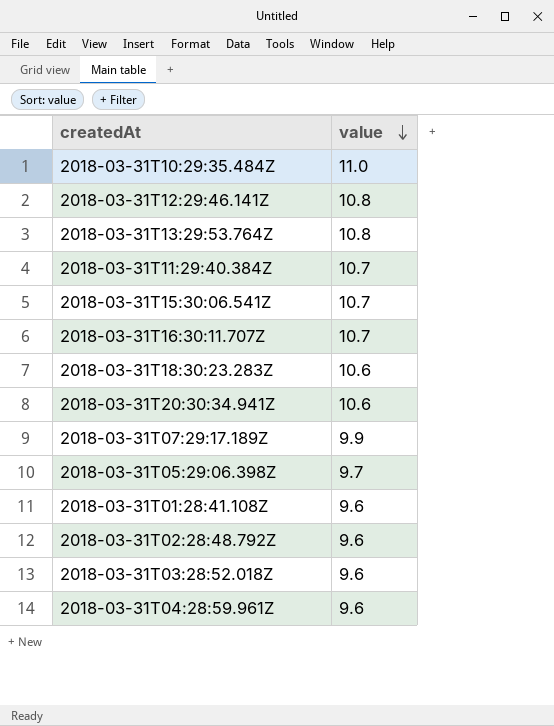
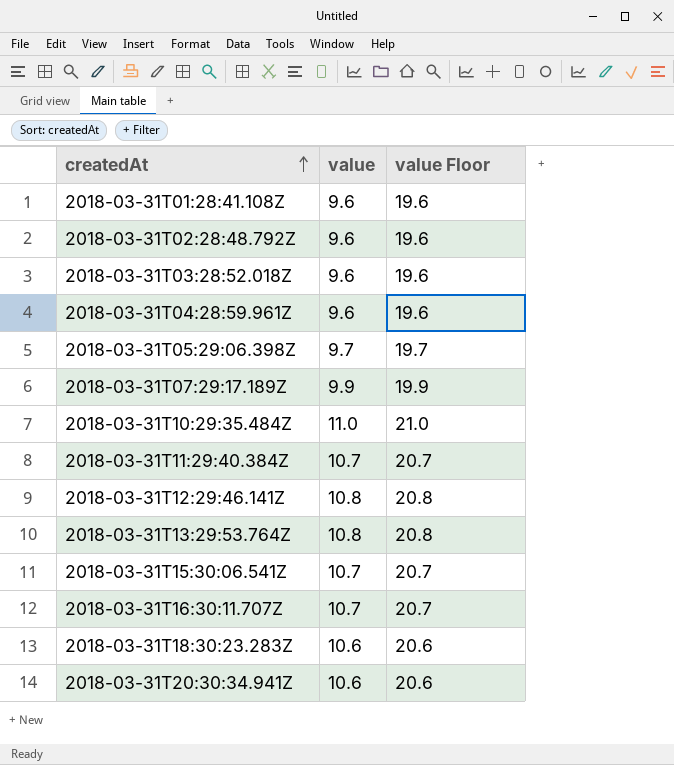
row order: value descending -> createdAt ascending
column value Floor | formula: none -> [value] + 10

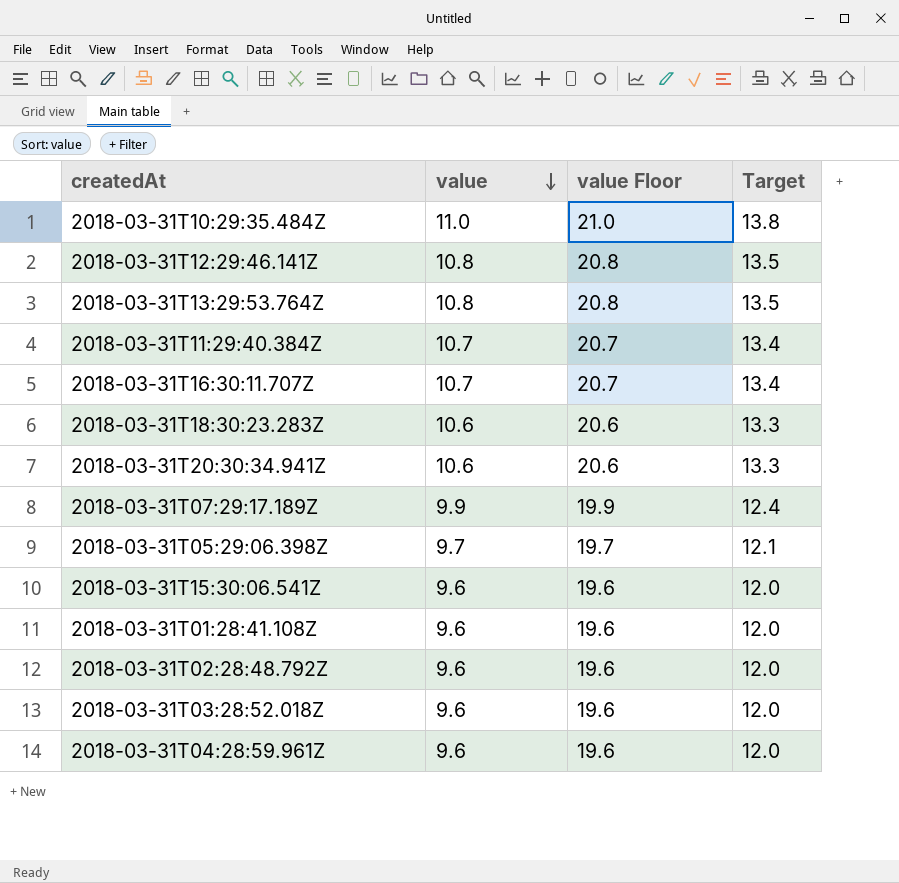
row order: createdAt ascending -> value descending
column Target | formula: none -> [value] * 1.25
2018-03-31T15:30:06.541Z | value: 10.7 -> 9.6
2018-03-31T15:30:06.541Z | value Floor: 20.7 -> 19.6

